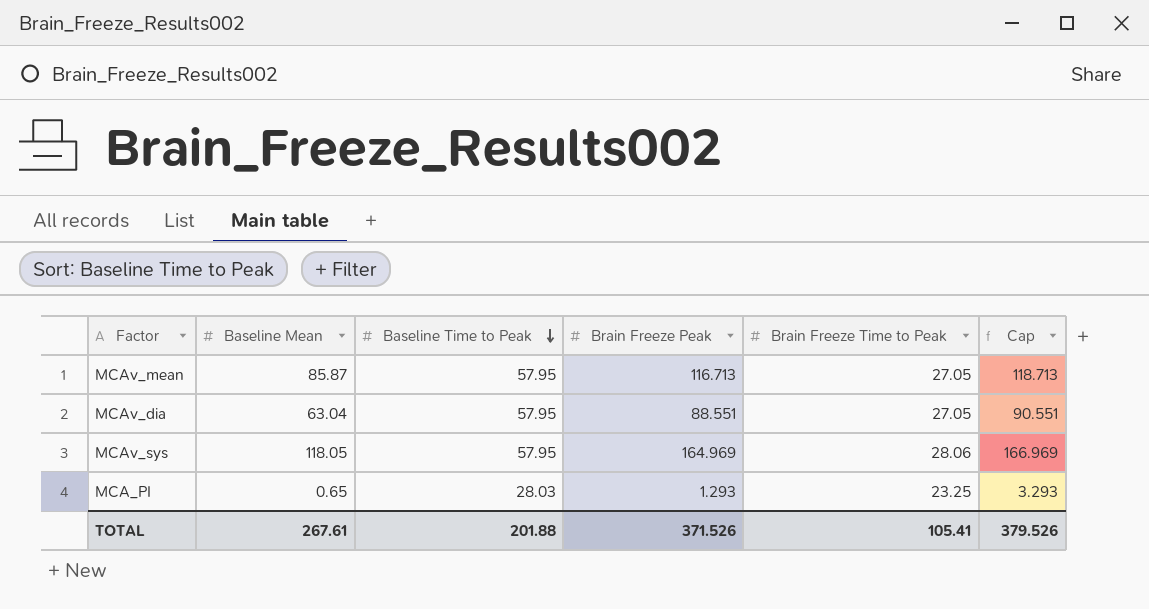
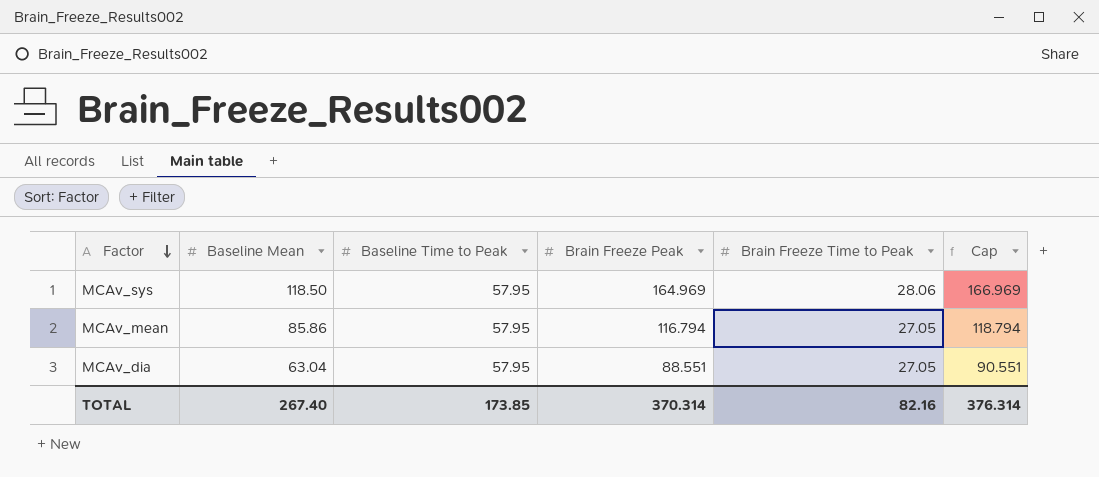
row order: Baseline Time to Peak descending -> Factor descending
row MCA_PI: 0.65 | 28.03 | 1.293 | 23.25 | 3.293 -> none
MCAv_sys | Baseline Mean: 118.05 -> 118.50
MCAv_mean | Baseline Mean: 85.87 -> 85.86
MCAv_mean | Brain Freeze Peak: 116.713 -> 116.794
MCAv_mean | Cap: 118.713 -> 118.794
TOTAL | Baseline Mean: 267.61 -> 267.40
TOTAL | Baseline Time to Peak: 201.88 -> 173.85
TOTAL | Brain Freeze Peak: 371.526 -> 370.314
TOTAL | Brain Freeze Time to Peak: 105.41 -> 82.16
TOTAL | Cap: 379.526 -> 376.314

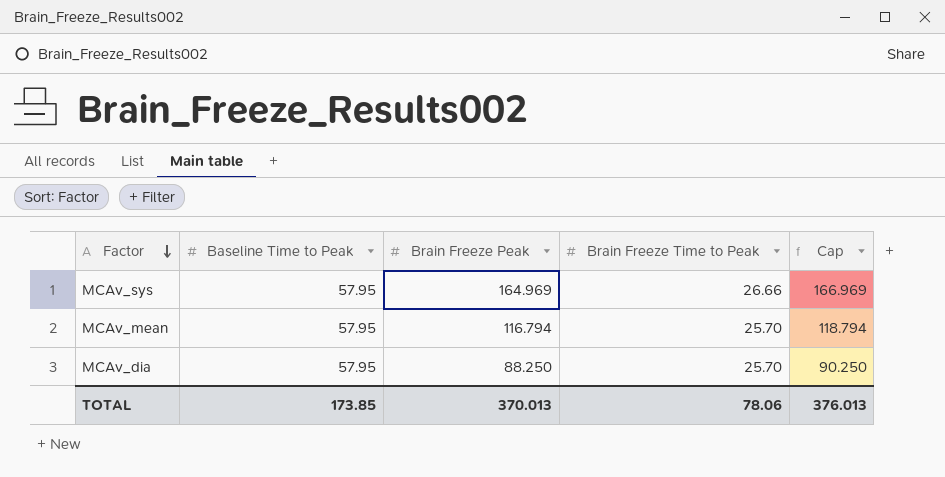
column Baseline Mean | position: 2 -> none
MCAv_sys | Brain Freeze Time to Peak: 28.06 -> 26.66
MCAv_mean | Brain Freeze Time to Peak: 27.05 -> 25.70
MCAv_dia | Brain Freeze Peak: 88.551 -> 88.250
MCAv_dia | Brain Freeze Time to Peak: 27.05 -> 25.70
MCAv_dia | Cap: 90.551 -> 90.250
TOTAL | Brain Freeze Peak: 370.314 -> 370.013
TOTAL | Brain Freeze Time to Peak: 82.16 -> 78.06
TOTAL | Cap: 376.314 -> 376.013

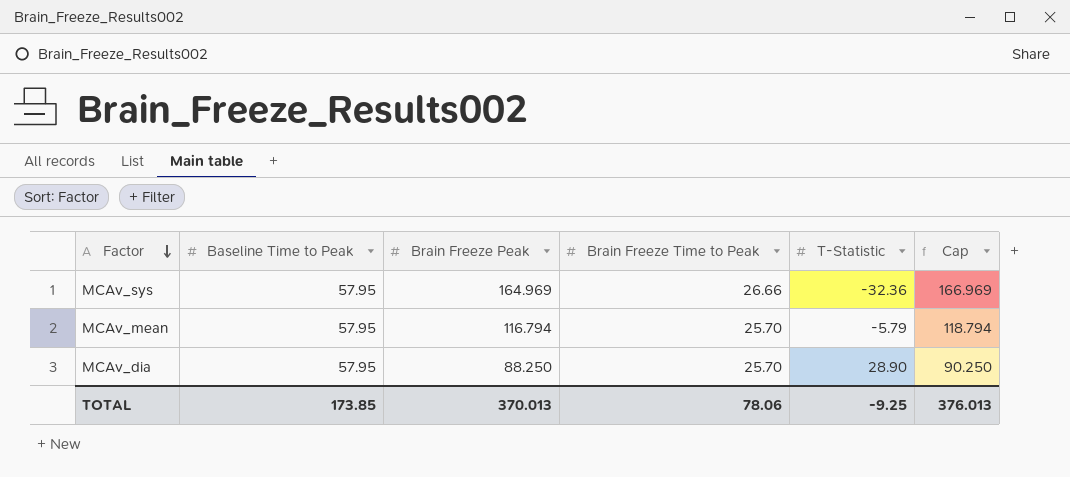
column T-Statistic | position: none -> 5

